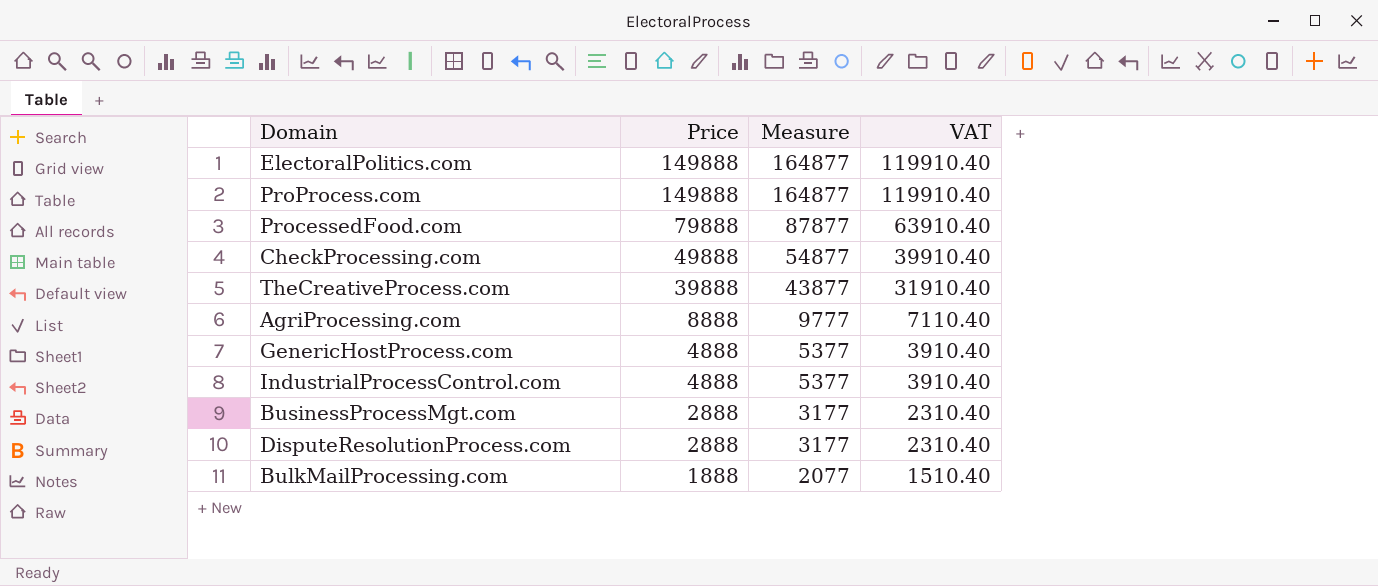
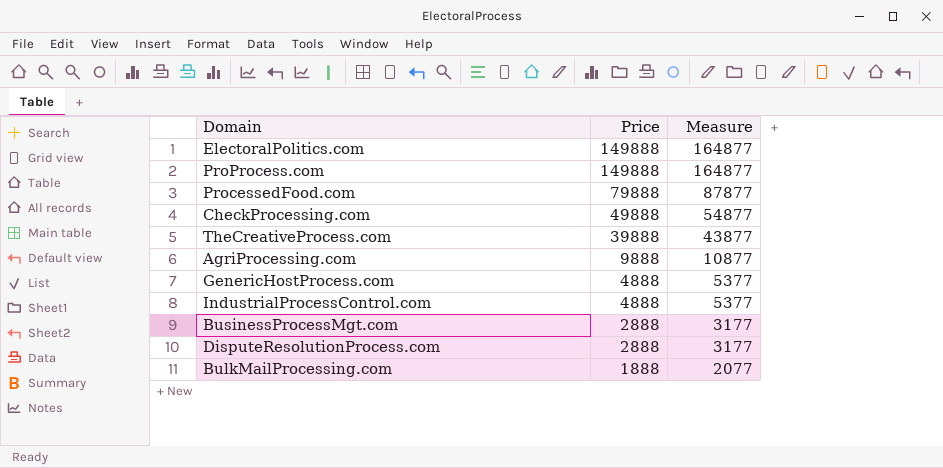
column VAT | formula: [Price] * 0.8 -> none
AgriProcessing.com | Price: 8888 -> 9888
AgriProcessing.com | Measure: 9777 -> 10877

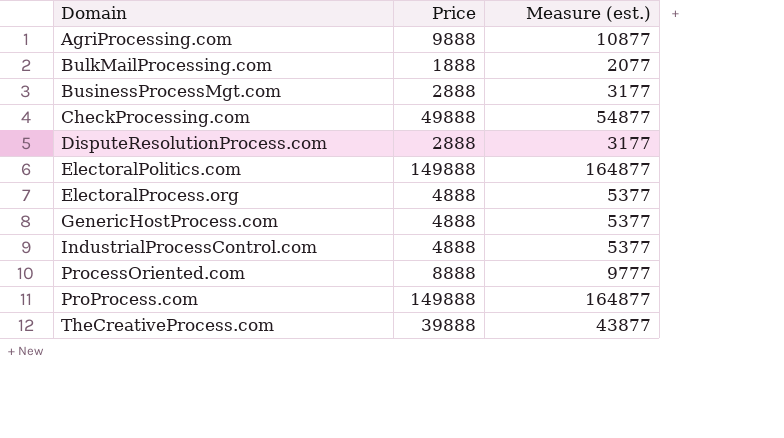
row order: Price descending -> Domain ascending
column name: Measure -> Measure (est.)
row ProcessedFood.com: 79888 | 87877 -> none
row ElectoralProcess.org: none -> 4888 | 5377
row ProcessOriented.com: none -> 8888 | 9777

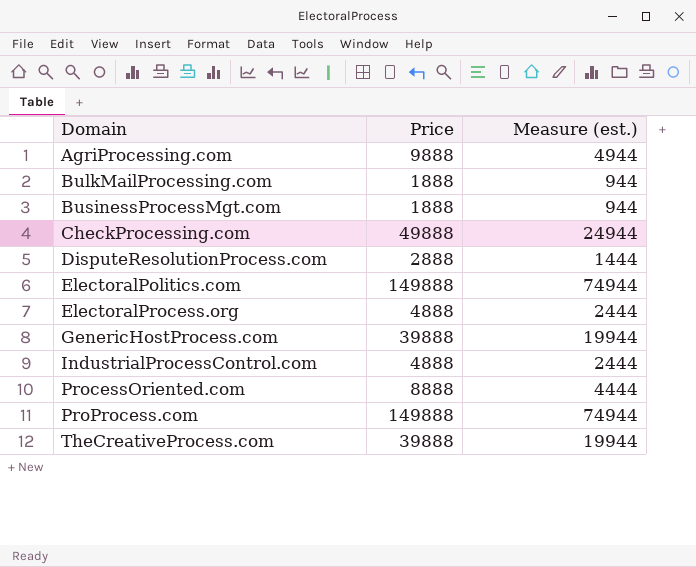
column Measure (est.) | formula: [Price] * 1.1 -> [Price] * 0.5
BusinessProcessMgt.com | Price: 2888 -> 1888
GenericHostProcess.com | Price: 4888 -> 39888

